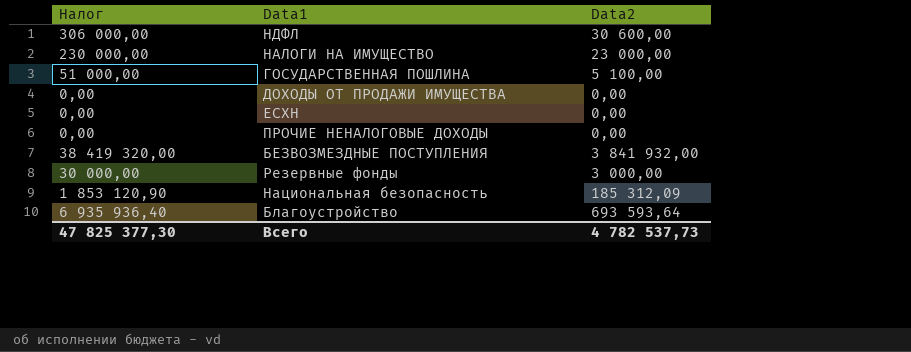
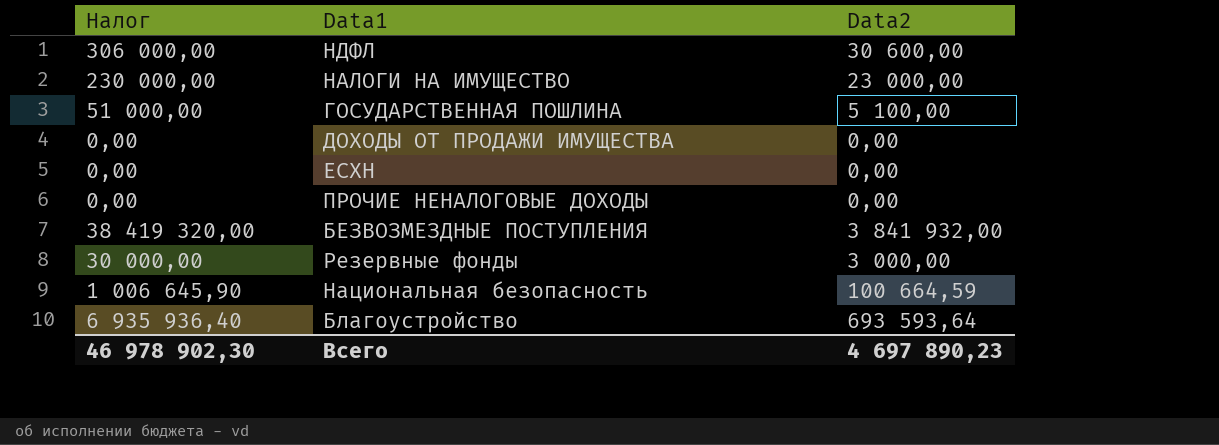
Национальная безопасность | Налог: 1 853 120,90 -> 1 006 645,90
Национальная безопасность | Data2: 185 312,09 -> 100 664,59
Всего | Налог: 47 825 377,30 -> 46 978 902,30
Всего | Data2: 4 782 537,73 -> 4 697 890,23

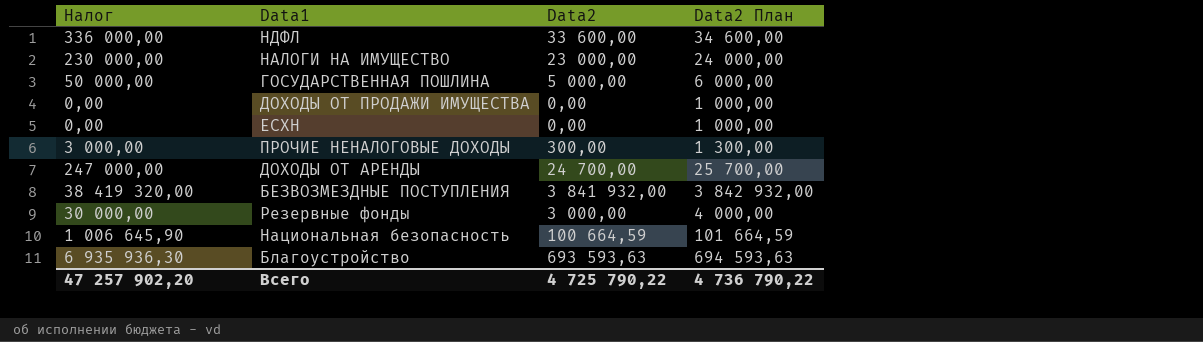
column Data2 План | formula: none -> [Data2] + 1000
НДФЛ | Налог: 306 000,00 -> 336 000,00
НДФЛ | Data2: 30 600,00 -> 33 600,00
ГОСУДАРСТВЕННАЯ ПОШЛИНА | Налог: 51 000,00 -> 50 000,00
ГОСУДАРСТВЕННАЯ ПОШЛИНА | Data2: 5 100,00 -> 5 000,00
ПРОЧИЕ НЕНАЛОГОВЫЕ ДОХОДЫ | Налог: 0,00 -> 3 000,00
ПРОЧИЕ НЕНАЛОГОВЫЕ ДОХОДЫ | Data2: 0,00 -> 300,00
row ДОХОДЫ ОТ АРЕНДЫ: none -> 247 000,00 | 24 700,00 | 25 700,00
Благоустройство | Налог: 6 935 936,40 -> 6 935 936,30
Благоустройство | Data2: 693 593,64 -> 693 593,63
Всего | Налог: 46 978 902,30 -> 47 257 902,20
Всего | Data2: 4 697 890,23 -> 4 725 790,22

